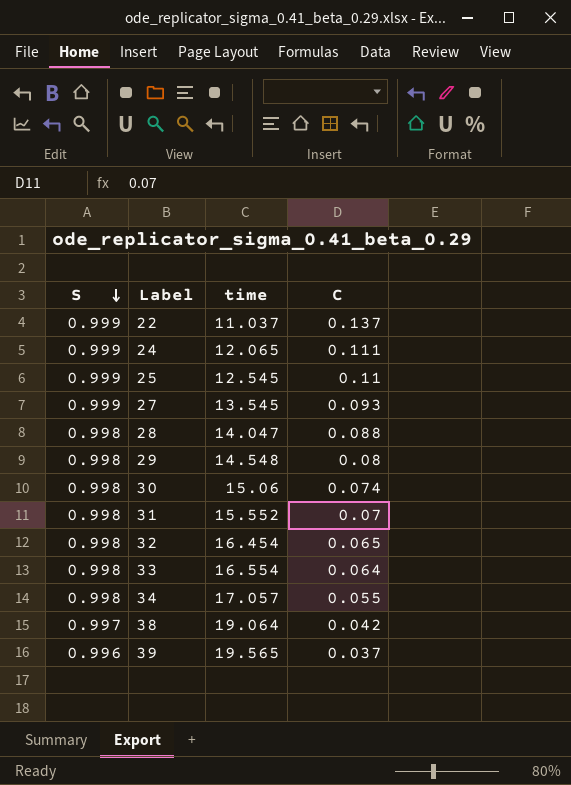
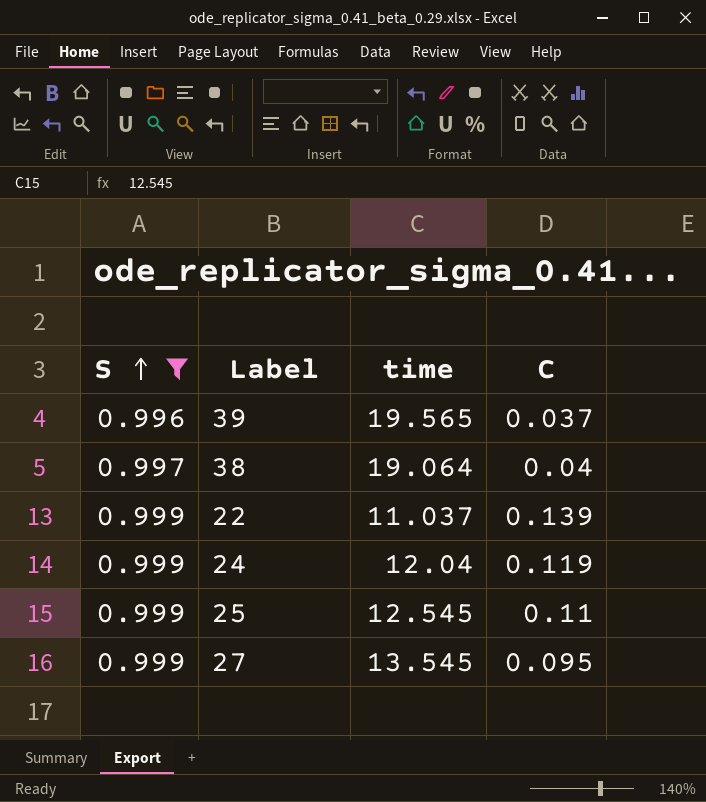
filter: none -> S != 0.998
row order: S descending -> S ascending
38 | C: 0.042 -> 0.04
22 | C: 0.137 -> 0.139
24 | time: 12.065 -> 12.04
24 | C: 0.111 -> 0.119
27 | C: 0.093 -> 0.095

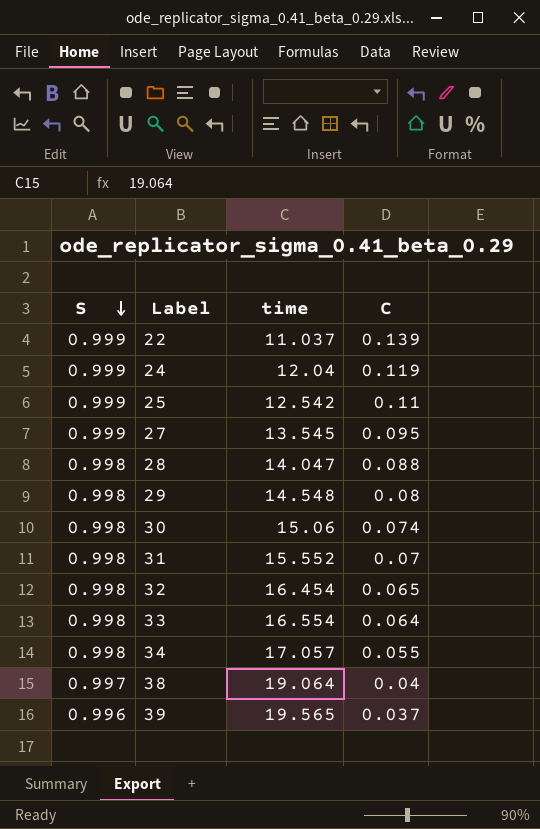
filter: S != 0.998 -> none
row order: S ascending -> S descending
25 | time: 12.545 -> 12.542

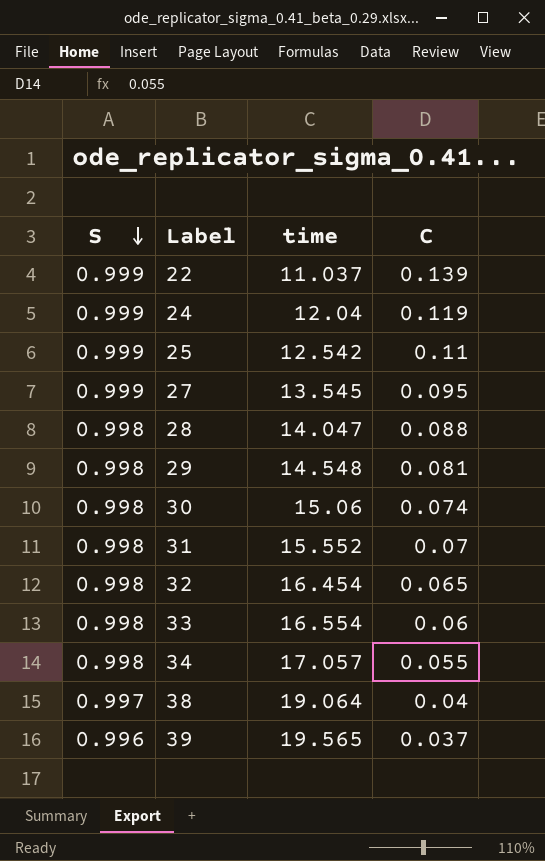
29 | C: 0.08 -> 0.081
33 | C: 0.064 -> 0.06

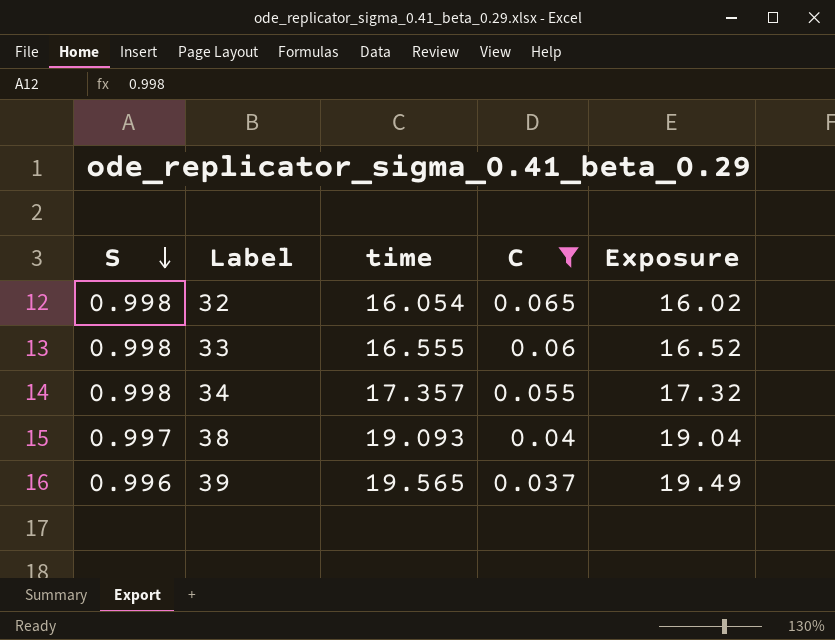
filter: none -> C <= 0.065
column Exposure | formula: none -> [S] * [time]
32 | time: 16.454 -> 16.054
33 | time: 16.554 -> 16.555
34 | time: 17.057 -> 17.357
38 | time: 19.064 -> 19.093

